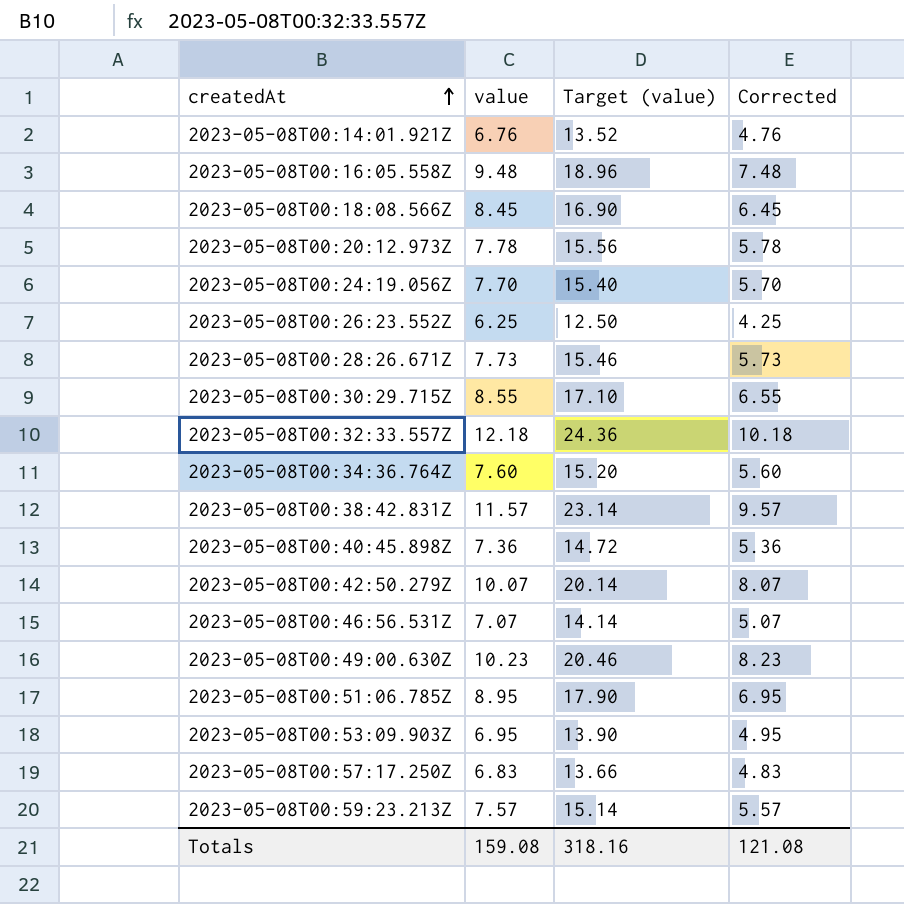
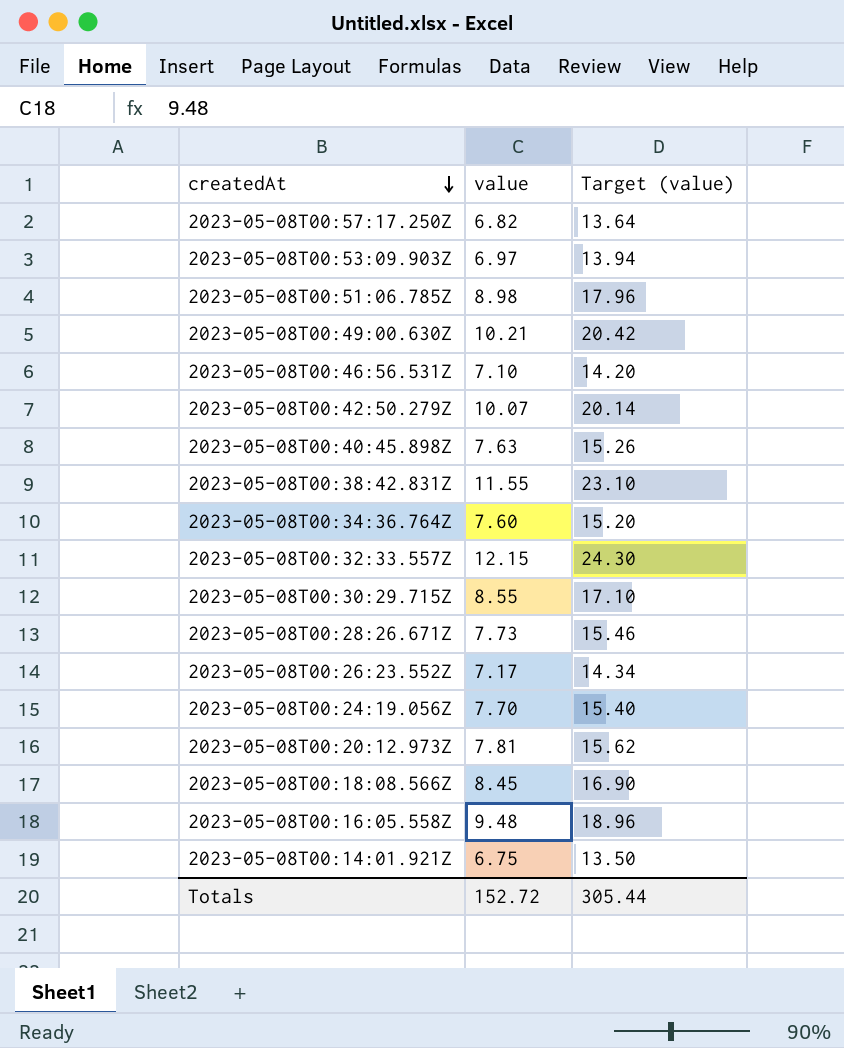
row order: createdAt ascending -> createdAt descending
column Corrected | formula: [value] - 2 -> none
row 2023-05-08T00:59:23.213Z: 7.57 | 15.14 | 5.57 -> none
2023-05-08T00:57:17.250Z | value: 6.83 -> 6.82
2023-05-08T00:57:17.250Z | Target (value): 13.66 -> 13.64
2023-05-08T00:53:09.903Z | value: 6.95 -> 6.97
2023-05-08T00:53:09.903Z | Target (value): 13.90 -> 13.94
2023-05-08T00:51:06.785Z | value: 8.95 -> 8.98
2023-05-08T00:51:06.785Z | Target (value): 17.90 -> 17.96
2023-05-08T00:49:00.630Z | value: 10.23 -> 10.21
2023-05-08T00:49:00.630Z | Target (value): 20.46 -> 20.42
2023-05-08T00:46:56.531Z | value: 7.07 -> 7.10
2023-05-08T00:46:56.531Z | Target (value): 14.14 -> 14.20
2023-05-08T00:40:45.898Z | value: 7.36 -> 7.63
2023-05-08T00:40:45.898Z | Target (value): 14.72 -> 15.26
2023-05-08T00:38:42.831Z | value: 11.57 -> 11.55
2023-05-08T00:38:42.831Z | Target (value): 23.14 -> 23.10
2023-05-08T00:32:33.557Z | value: 12.18 -> 12.15
2023-05-08T00:32:33.557Z | Target (value): 24.36 -> 24.30
2023-05-08T00:26:23.552Z | value: 6.25 -> 7.17
2023-05-08T00:26:23.552Z | Target (value): 12.50 -> 14.34
2023-05-08T00:20:12.973Z | value: 7.78 -> 7.81
2023-05-08T00:20:12.973Z | Target (value): 15.56 -> 15.62
2023-05-08T00:14:01.921Z | value: 6.76 -> 6.75
2023-05-08T00:14:01.921Z | Target (value): 13.52 -> 13.50
Totals | value: 159.08 -> 152.72
Totals | Target (value): 318.16 -> 305.44

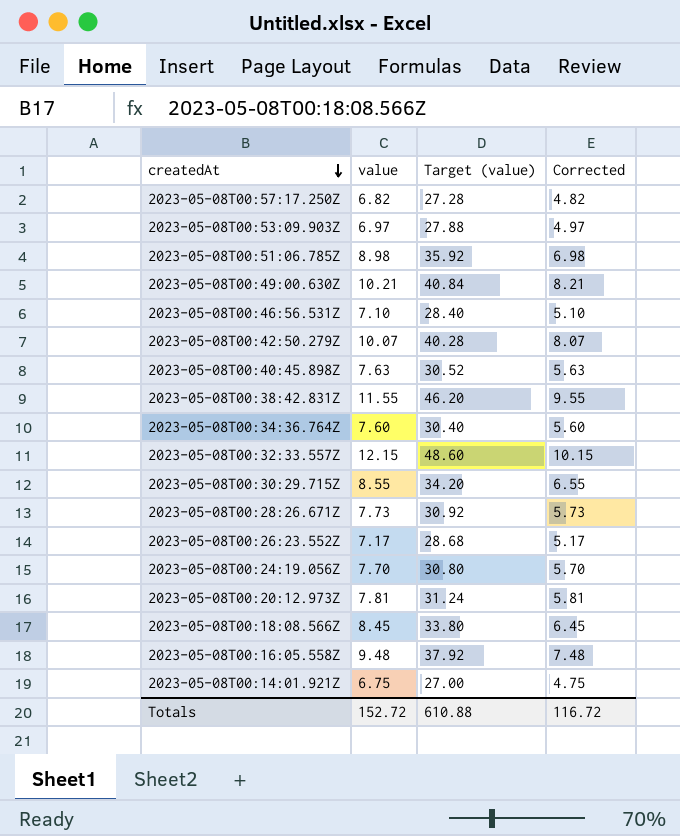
column Target (value) | formula: [value] * 2 -> [value] * 4
column Corrected | formula: none -> [value] - 2
Totals | Target (value): 305.44 -> 610.88

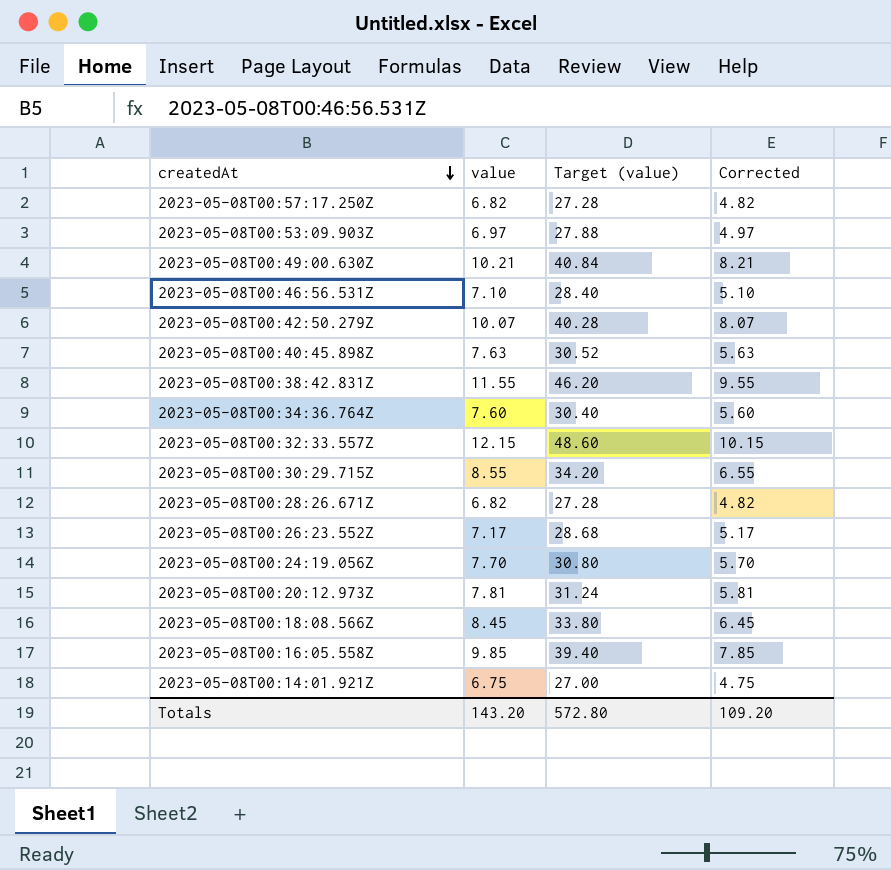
row 2023-05-08T00:51:06.785Z: 8.98 | 35.92 | 6.98 -> none
2023-05-08T00:28:26.671Z | value: 7.73 -> 6.82
2023-05-08T00:28:26.671Z | Target (value): 30.92 -> 27.28
2023-05-08T00:28:26.671Z | Corrected: 5.73 -> 4.82
2023-05-08T00:16:05.558Z | value: 9.48 -> 9.85
2023-05-08T00:16:05.558Z | Target (value): 37.92 -> 39.40
2023-05-08T00:16:05.558Z | Corrected: 7.48 -> 7.85
Totals | value: 152.72 -> 143.20
Totals | Target (value): 610.88 -> 572.80
Totals | Corrected: 116.72 -> 109.20

